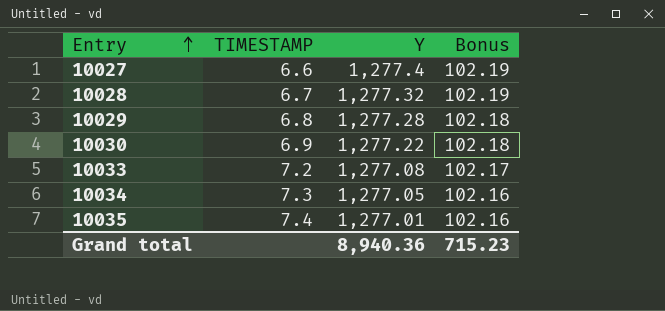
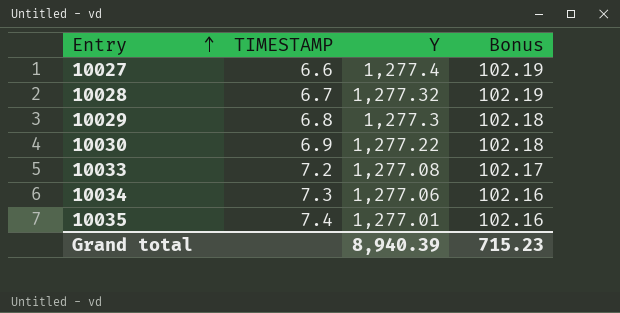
10029 | Y: 1,277.28 -> 1,277.3
10034 | Y: 1,277.05 -> 1,277.06
Grand total | Y: 8,940.36 -> 8,940.39

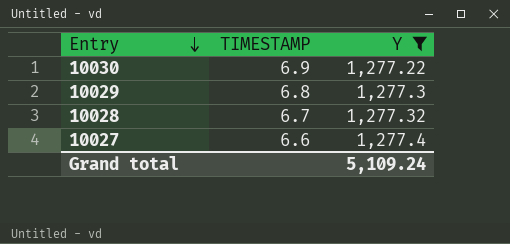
filter: none -> Y >= 1,277.22
row order: Entry ascending -> Entry descending
column Bonus | formula: [Y] * 0.08 -> none
Grand total | Y: 8,940.39 -> 5,109.24

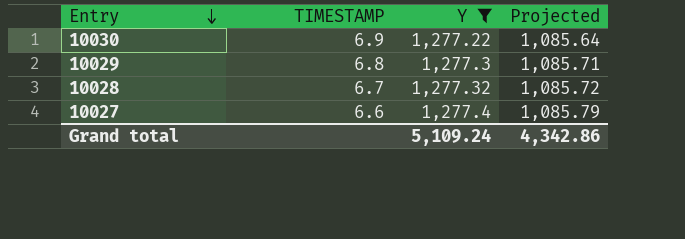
column Projected | formula: none -> [Y] * 0.85

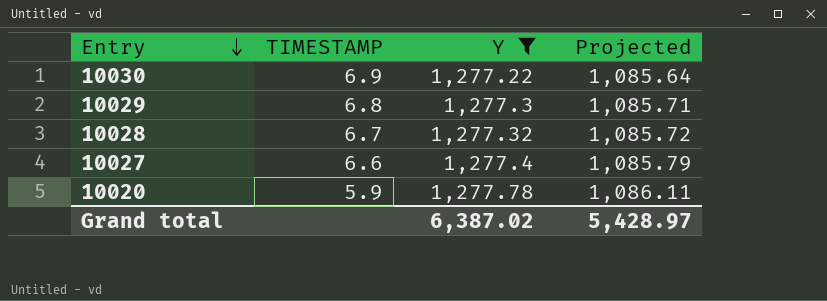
row 10020: none -> 5.9 | 1,277.78 | 1,086.11
Grand total | Y: 5,109.24 -> 6,387.02
Grand total | Projected: 4,342.86 -> 5,428.97

